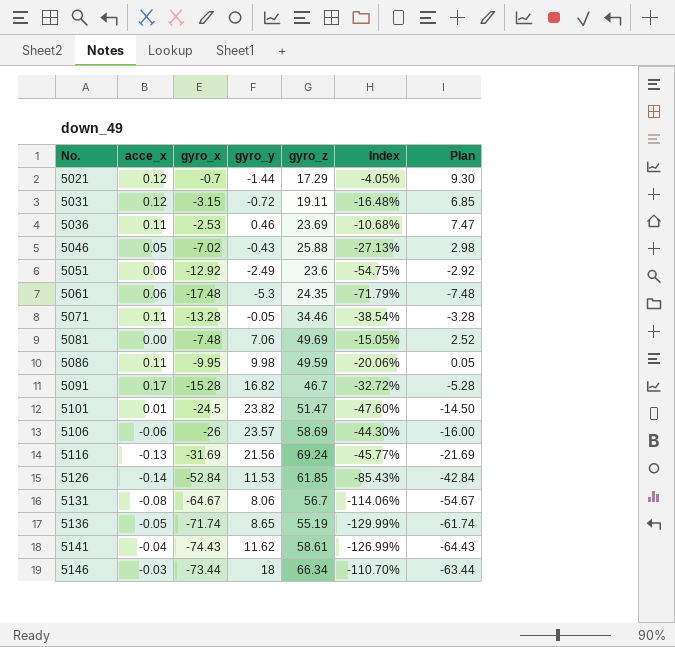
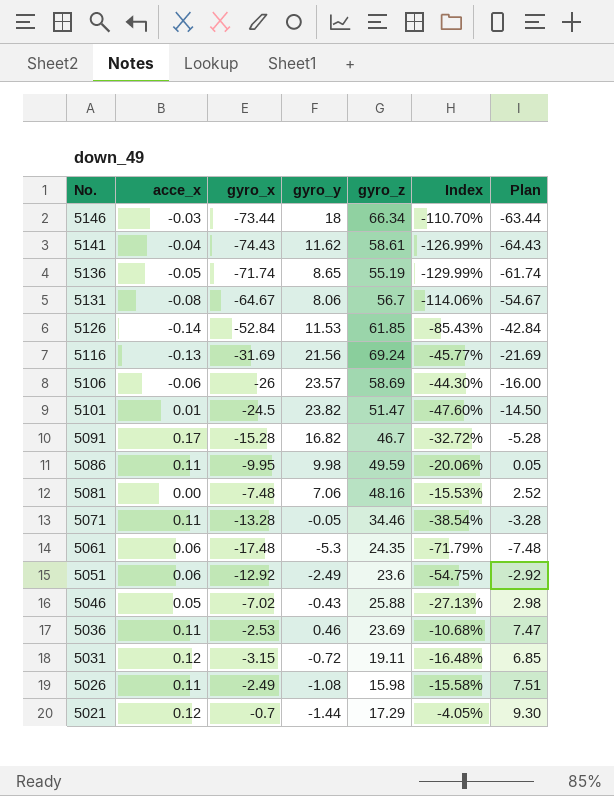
row order: No. ascending -> No. descending
5081 | gyro_z: 49.69 -> 48.16
5081 | Index: -15.05% -> -15.53%
row 5026: none -> 0.11 | -2.49 | -1.08 | 15.98 | -15.58% | 7.51

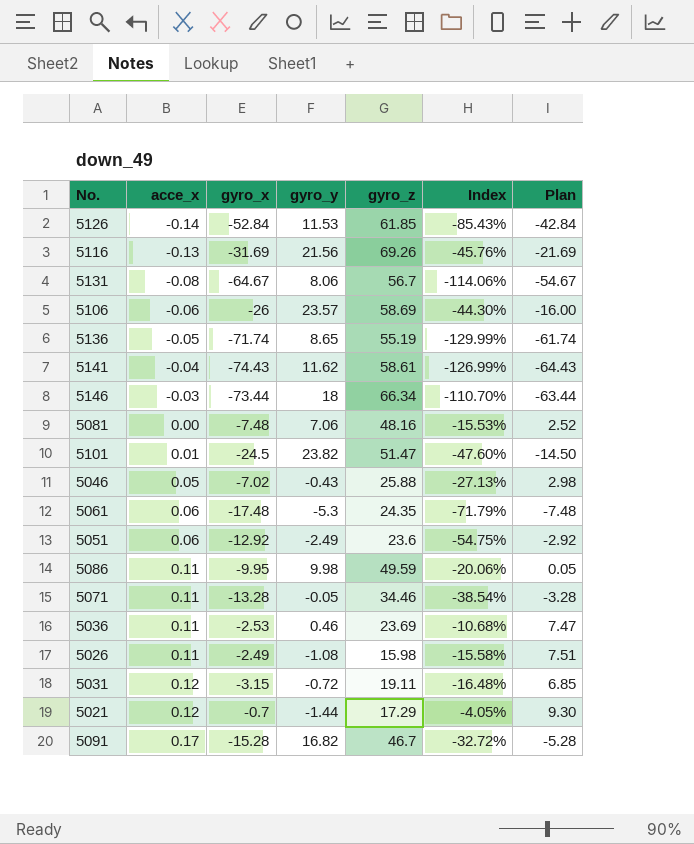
row order: No. descending -> acce_x ascending
5116 | gyro_z: 69.24 -> 69.26
5116 | Index: -45.77% -> -45.76%

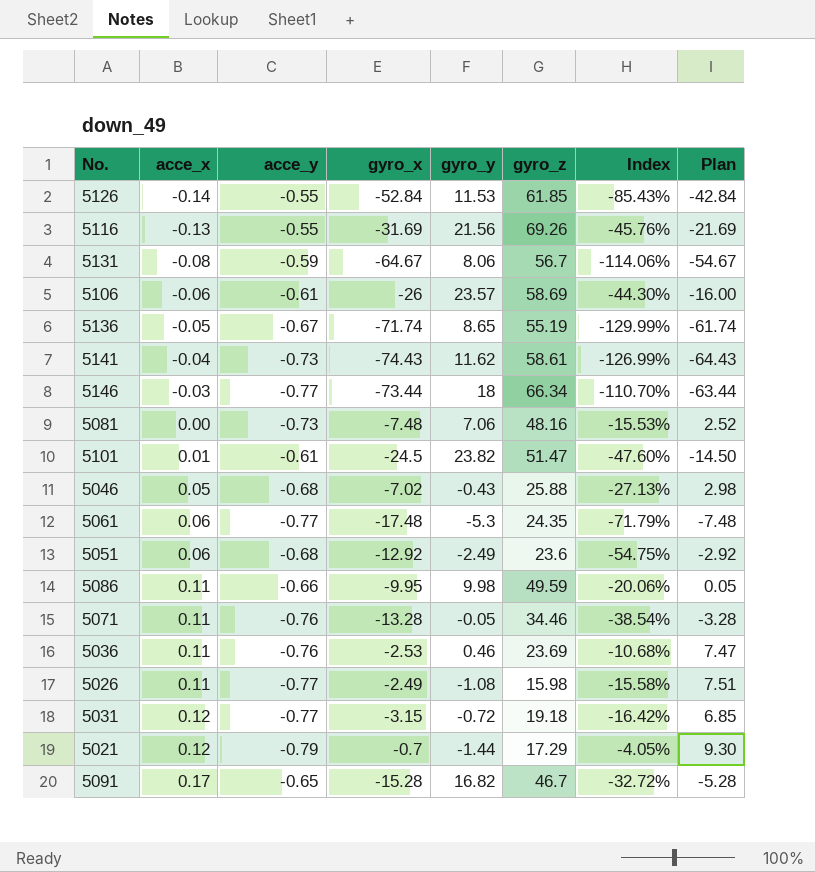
column acce_y | position: none -> 3
5031 | gyro_z: 19.11 -> 19.18
5031 | Index: -16.48% -> -16.42%

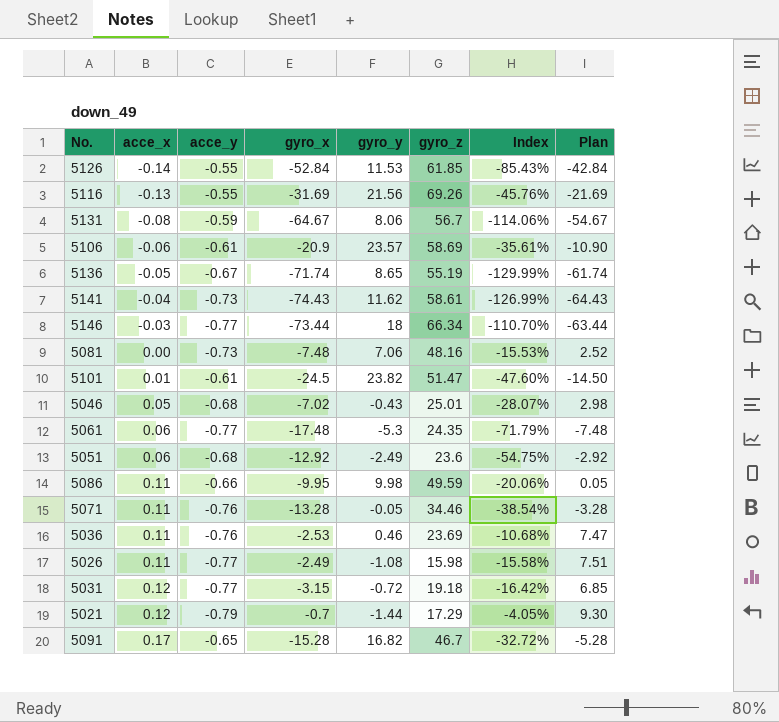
5106 | gyro_x: -26 -> -20.9
5106 | Index: -44.30% -> -35.61%
5106 | Plan: -16.00 -> -10.90
5046 | gyro_z: 25.88 -> 25.01
5046 | Index: -27.13% -> -28.07%

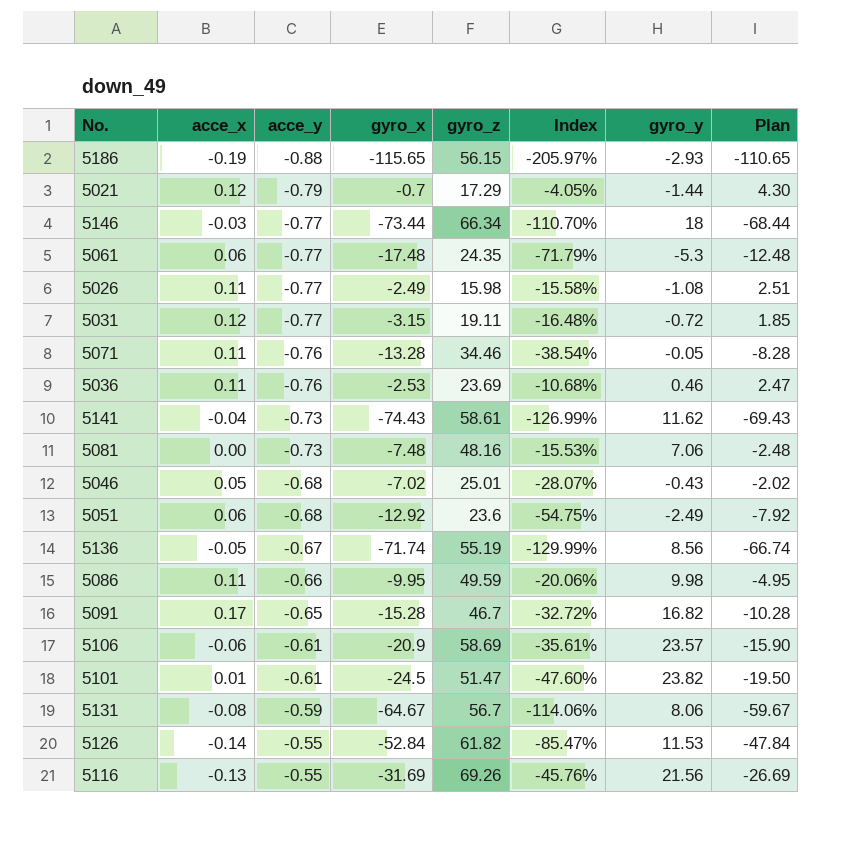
row order: acce_x ascending -> acce_y ascending
column gyro_y | position: 5 -> 7
column Plan | formula: [gyro_x] + 10 -> [gyro_x] + 5
row 5186: none -> -0.19 | -0.88 | -115.65 | 56.15 | -205.97% | -2.93 | -110.65
5031 | gyro_z: 19.18 -> 19.11
5031 | Index: -16.42% -> -16.48%
5136 | gyro_y: 8.65 -> 8.56
5126 | gyro_z: 61.85 -> 61.82
5126 | Index: -85.43% -> -85.47%

